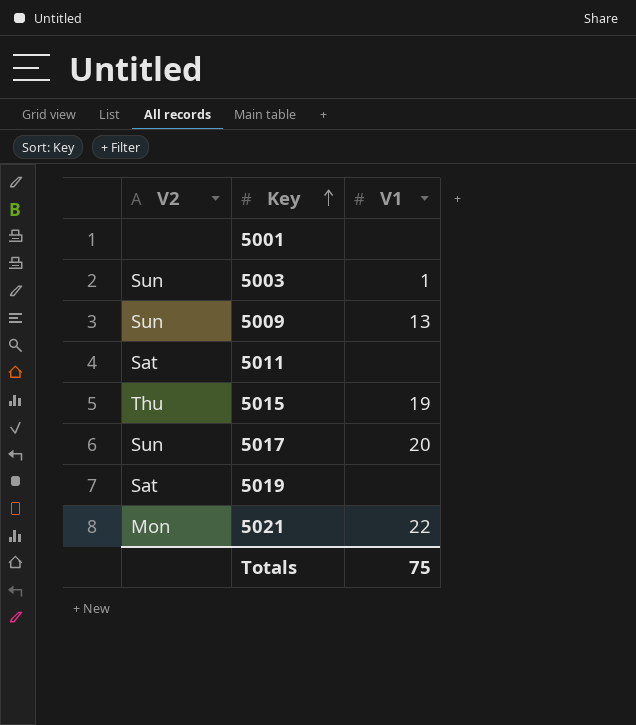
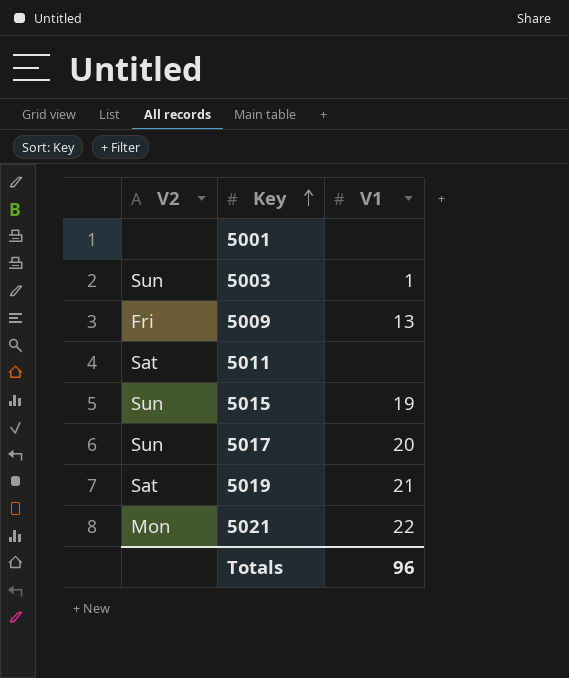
5009 | V2: Sun -> Fri
5015 | V2: Thu -> Sun
5019 | V1: none -> 21
Totals | V1: 75 -> 96

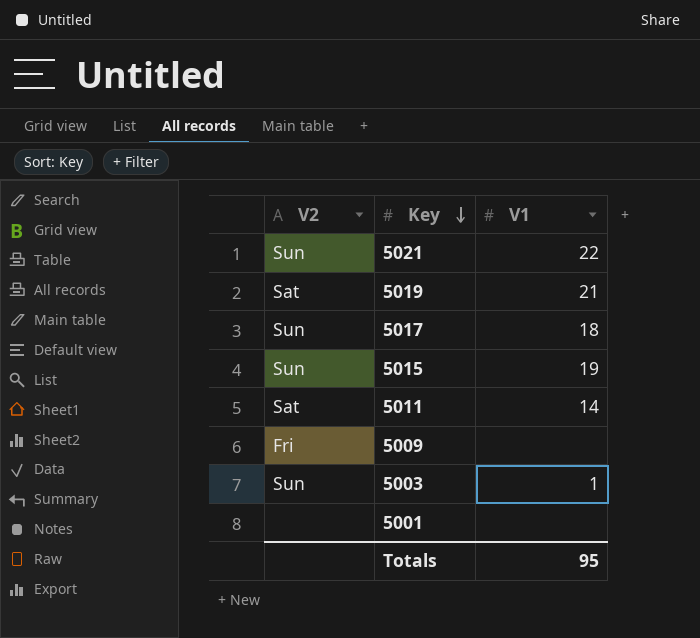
row order: Key ascending -> Key descending
5021 | V2: Mon -> Sun
5017 | V1: 20 -> 18
5011 | V1: none -> 14
5009 | V1: 13 -> none
Totals | V1: 96 -> 95

